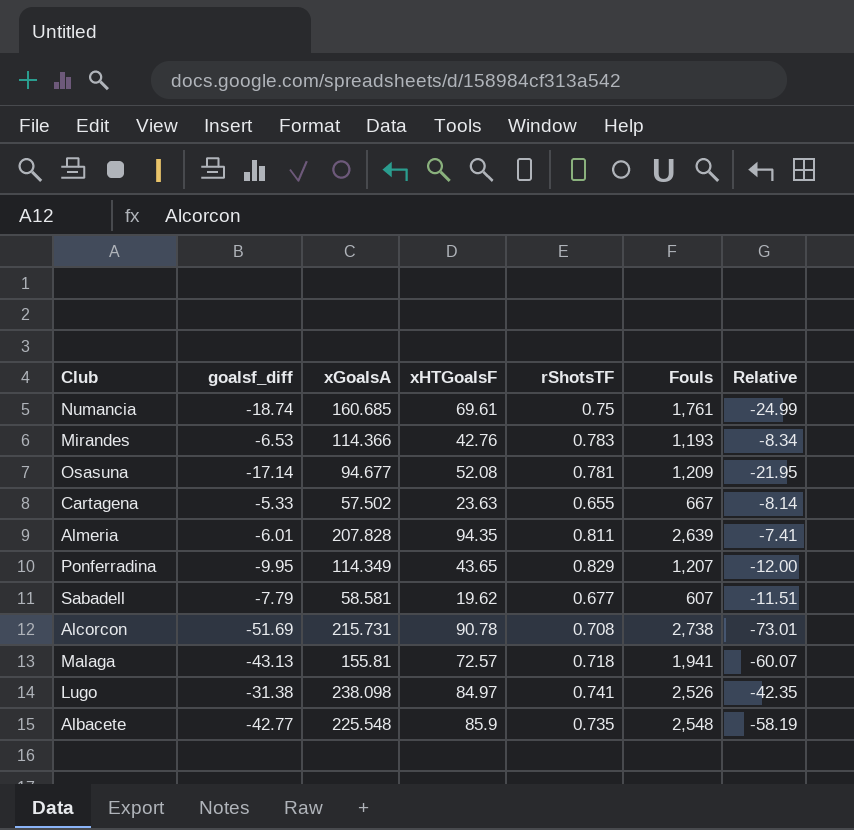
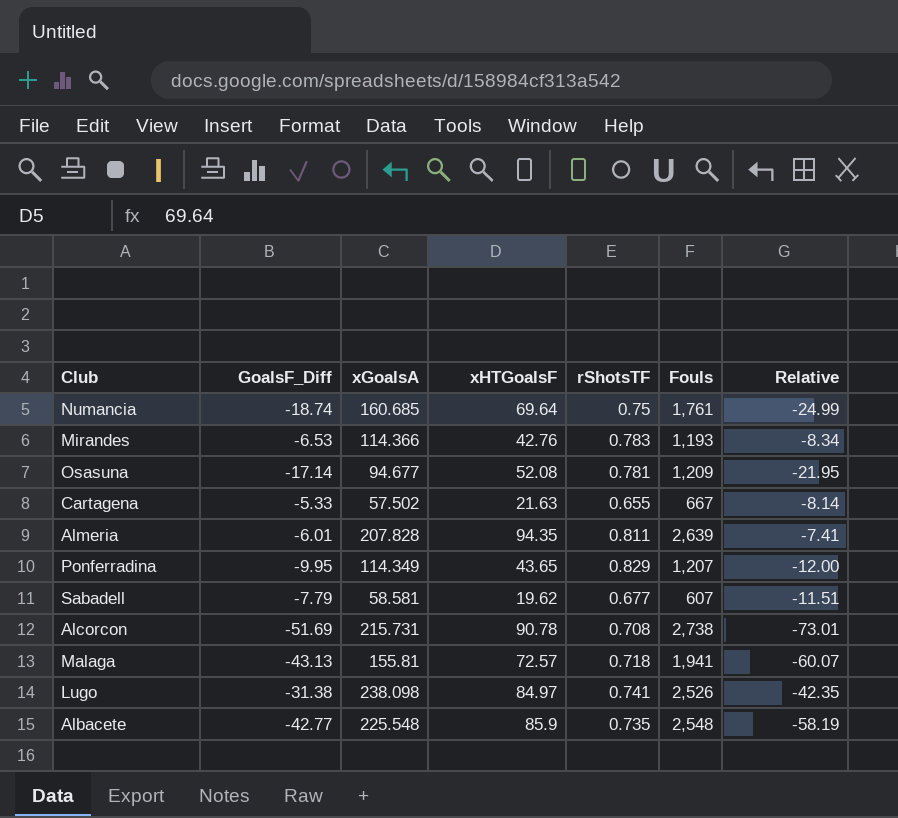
column name: goalsf_diff -> GoalsF_Diff
Numancia | xHTGoalsF: 69.61 -> 69.64
Cartagena | xHTGoalsF: 23.63 -> 21.63

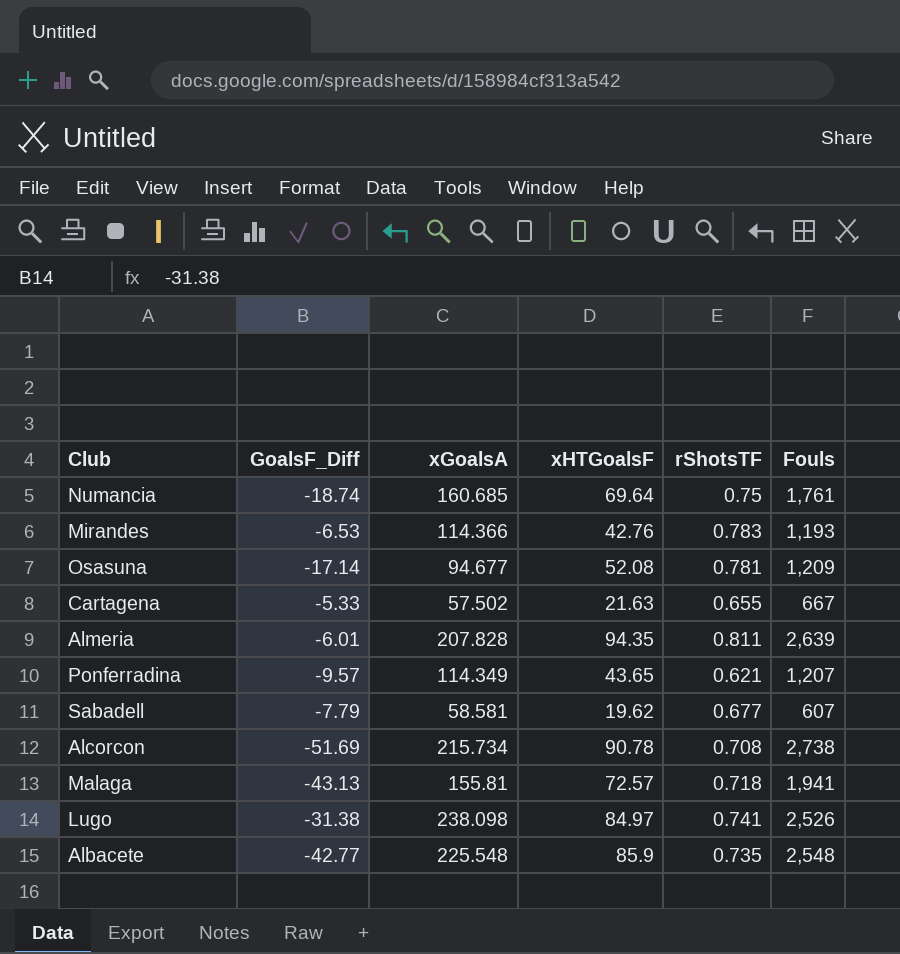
column Relative | formula: [GoalsF_Diff] / [rShotsTF] -> none
Ponferradina | GoalsF_Diff: -9.95 -> -9.57
Ponferradina | rShotsTF: 0.829 -> 0.621
Alcorcon | xGoalsA: 215.731 -> 215.734

